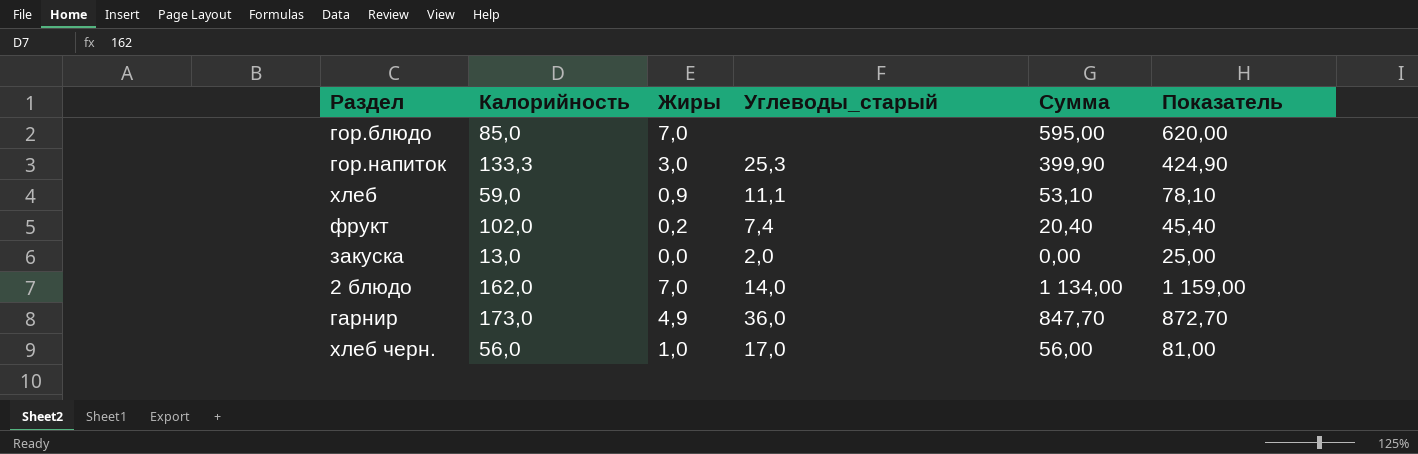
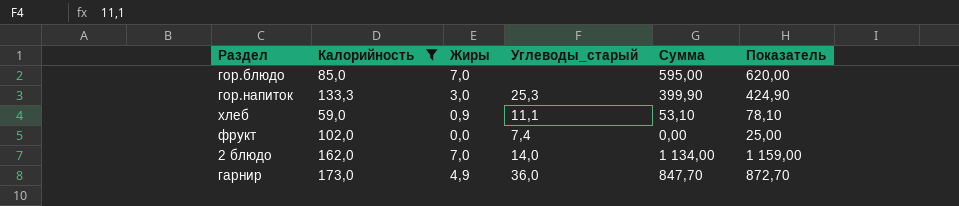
filter: none -> Калорийность >= 59,0
фрукт | Жиры: 0,2 -> 0,0
фрукт | Сумма: 20,40 -> 0,00
фрукт | Показатель: 45,40 -> 25,00

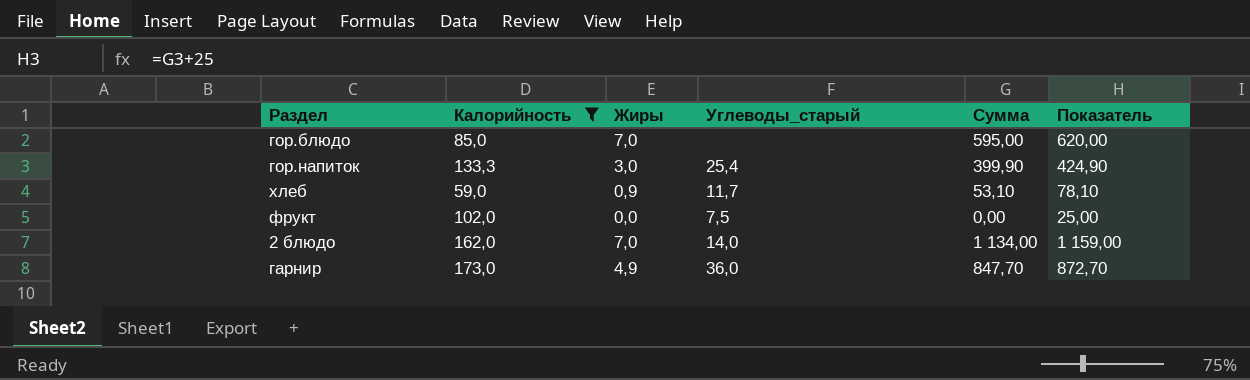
гор.напиток | Углеводы_старый: 25,3 -> 25,4
хлеб | Углеводы_старый: 11,1 -> 11,7
фрукт | Углеводы_старый: 7,4 -> 7,5

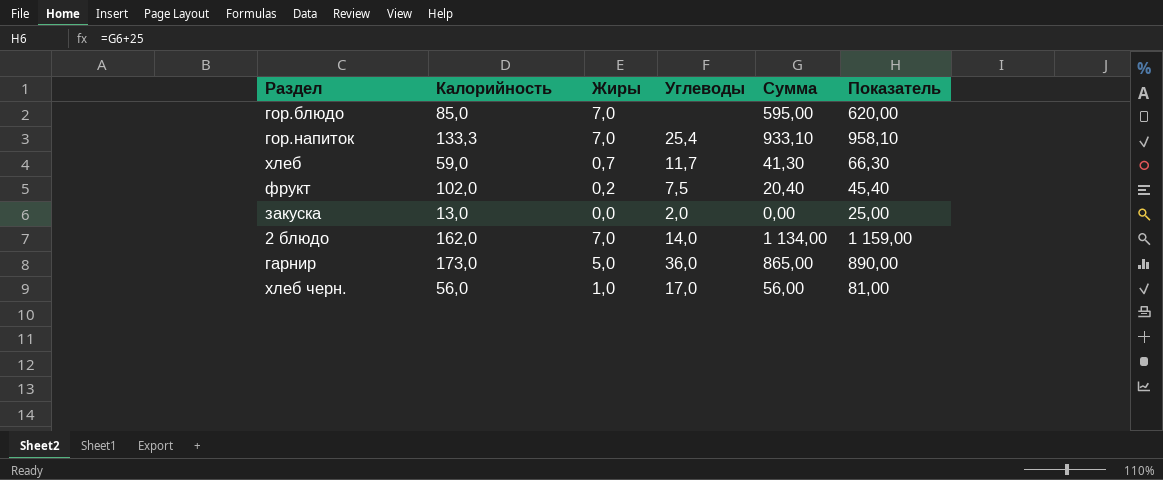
filter: Калорийность >= 59,0 -> none
column name: Углеводы_старый -> Углеводы
гор.напиток | Жиры: 3,0 -> 7,0
гор.напиток | Сумма: 399,90 -> 933,10
гор.напиток | Показатель: 424,90 -> 958,10
хлеб | Жиры: 0,9 -> 0,7
хлеб | Сумма: 53,10 -> 41,30
хлеб | Показатель: 78,10 -> 66,30
фрукт | Жиры: 0,0 -> 0,2
фрукт | Сумма: 0,00 -> 20,40
фрукт | Показатель: 25,00 -> 45,40
гарнир | Жиры: 4,9 -> 5,0
гарнир | Сумма: 847,70 -> 865,00
гарнир | Показатель: 872,70 -> 890,00

